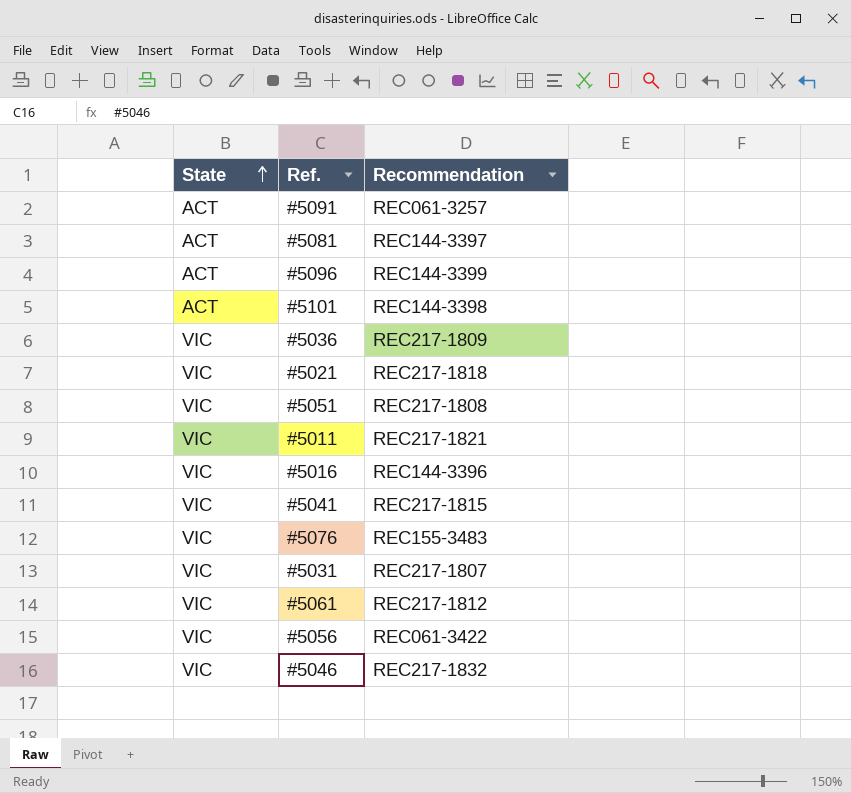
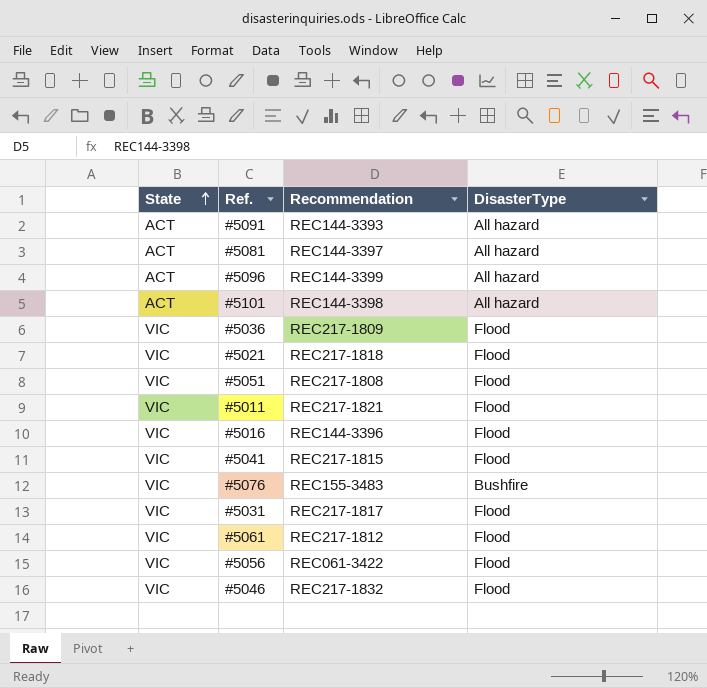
column DisasterType | position: none -> 4
#5091 | Recommendation: REC061-3257 -> REC144-3393
#5031 | Recommendation: REC217-1807 -> REC217-1817

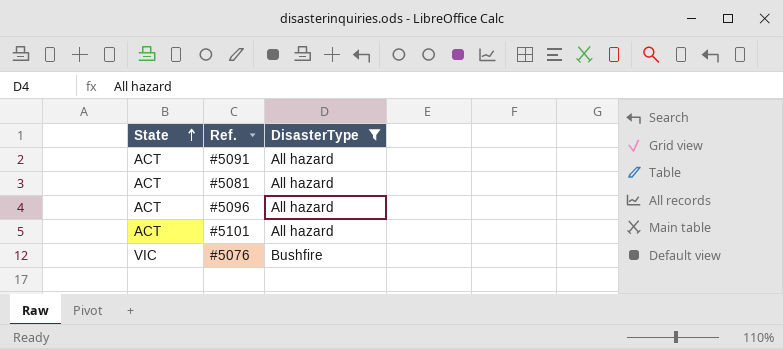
filter: none -> DisasterType != Flood
column Recommendation | position: 3 -> none

